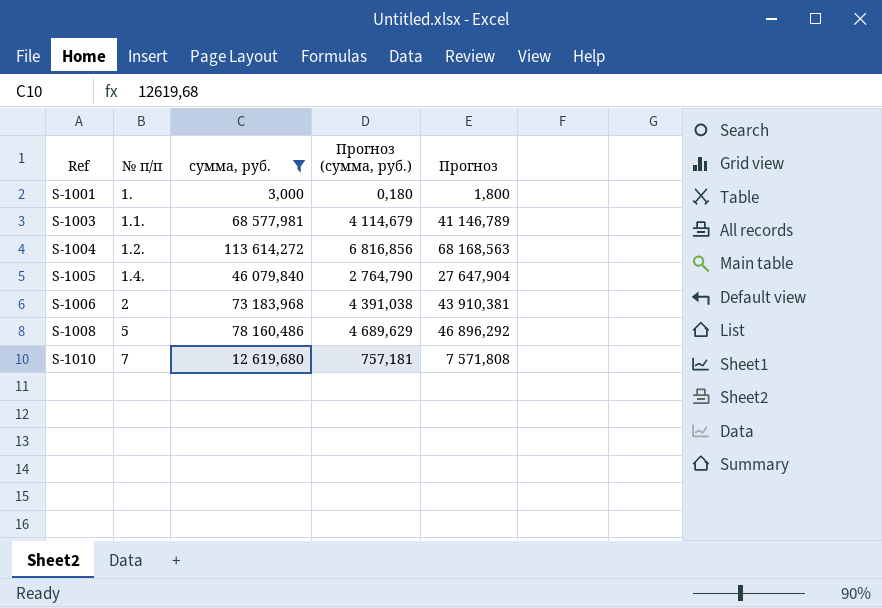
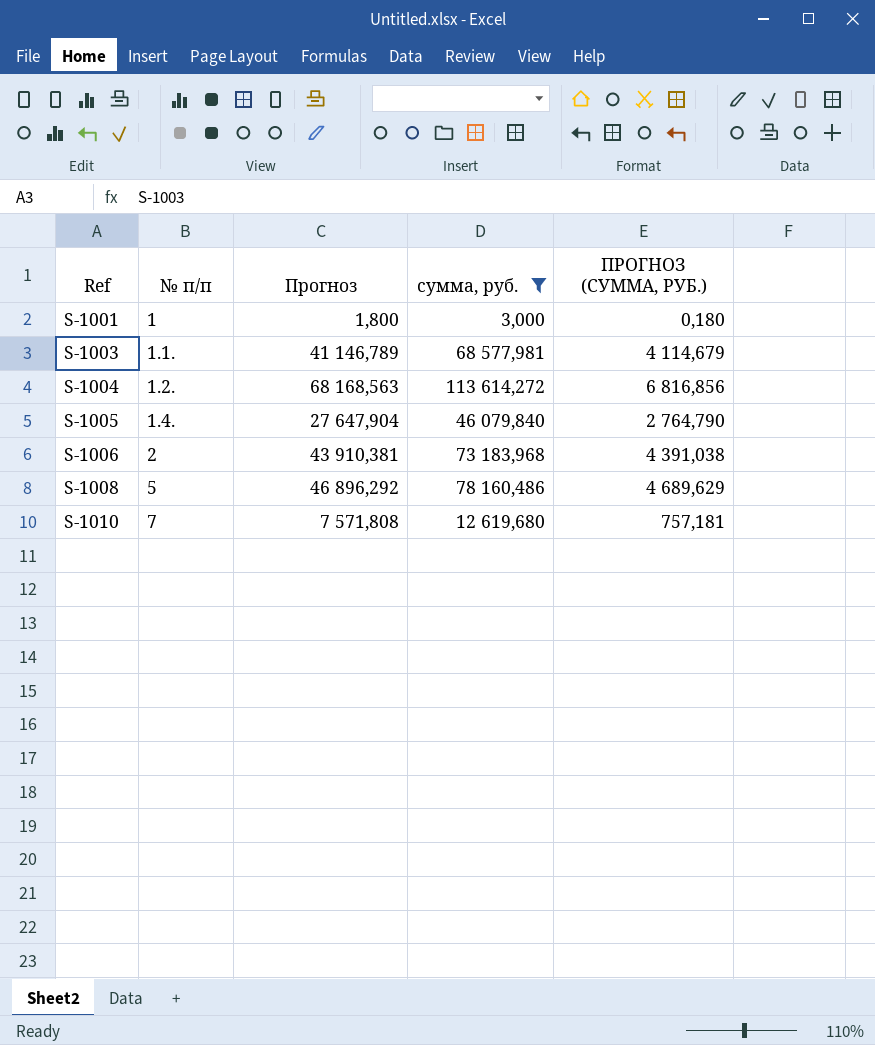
column Прогноз | position: 5 -> 3
column name: Прогноз (сумма, руб.) -> ПРОГНОЗ (СУММА, РУБ.)
S-1001 | № п/п: 1. -> 1

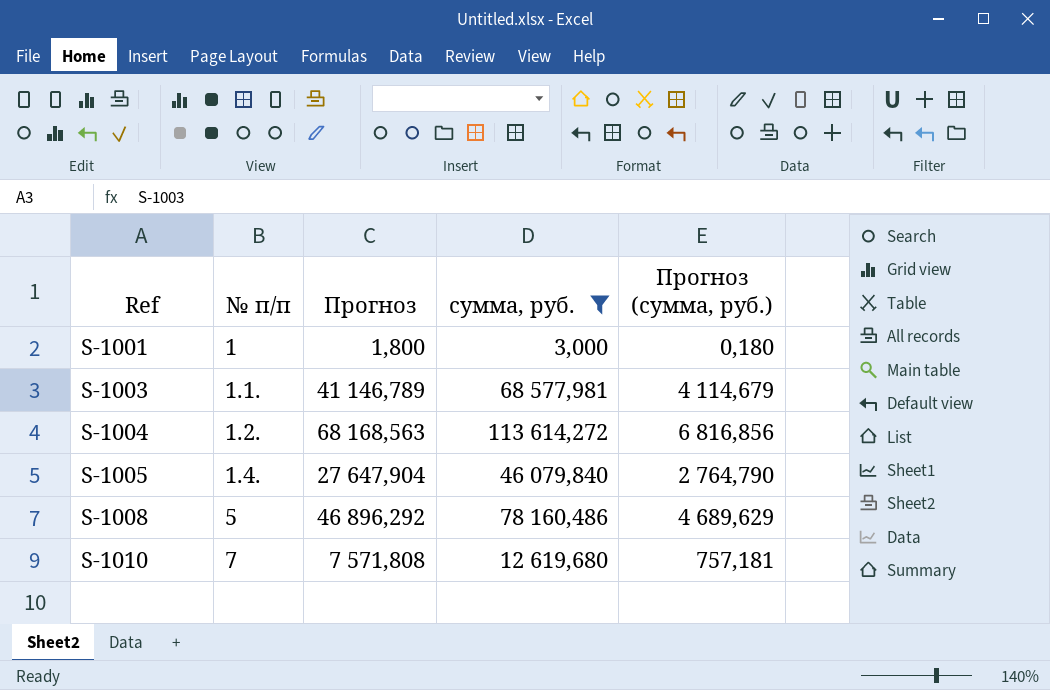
column name: ПРОГНОЗ (СУММА, РУБ.) -> Прогноз (сумма, руб.)
row S-1006: 2 | 43 910,381 | 73 183,968 | 4 391,038 -> none

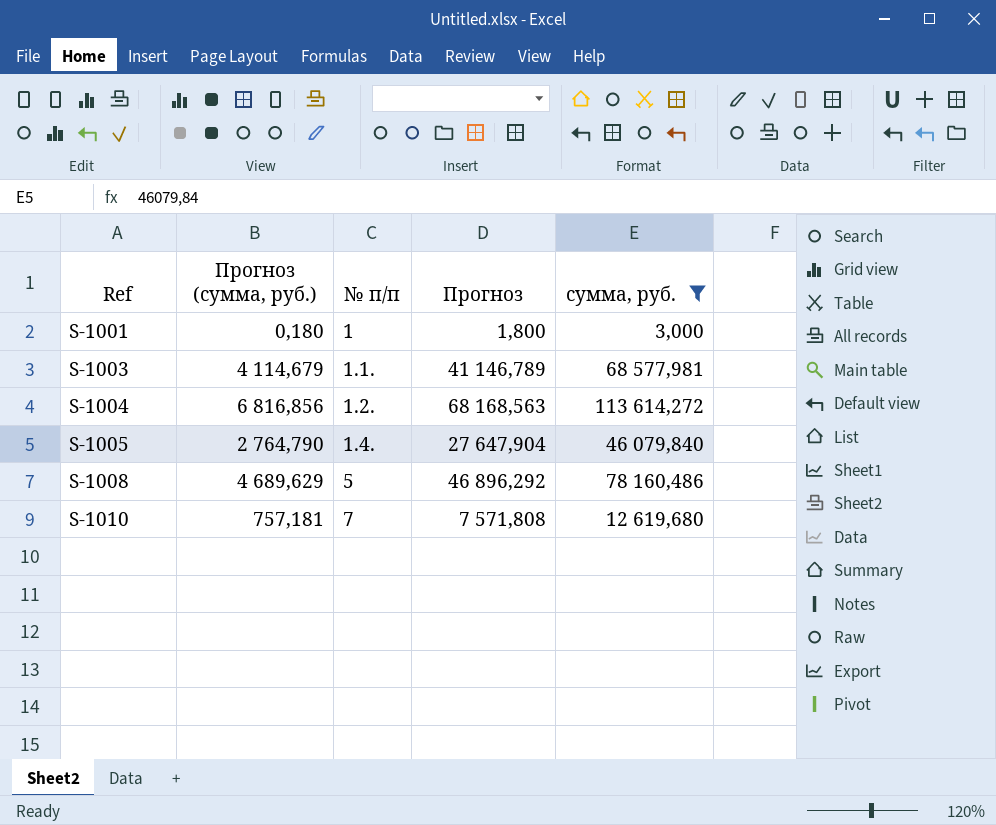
column Прогноз (сумма, руб.) | position: 5 -> 2

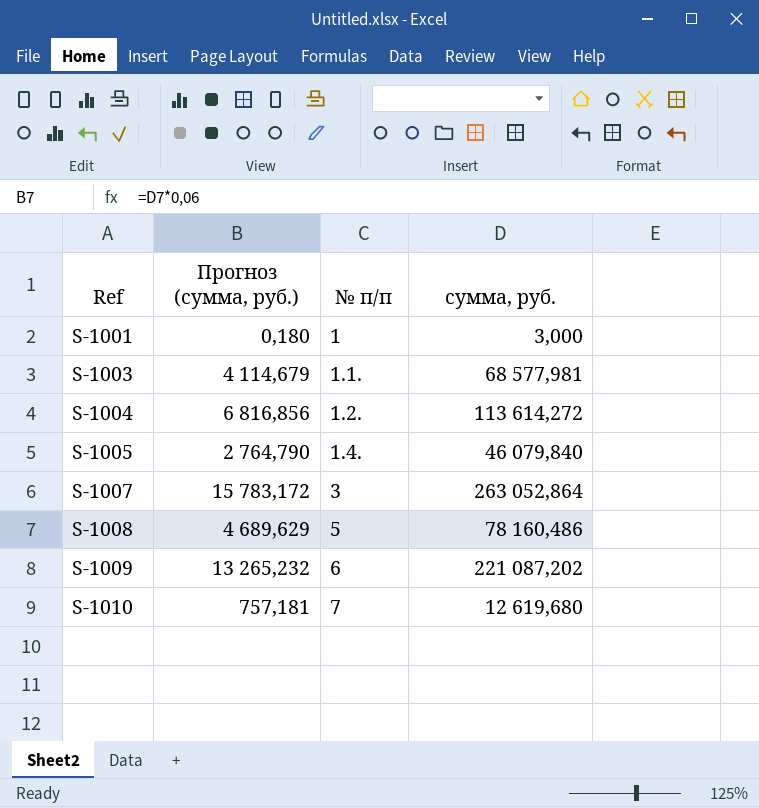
filter: сумма, руб. <= 113 614,272 -> none
column Прогноз | formula: [сумма, руб.] * 0,6 -> none

